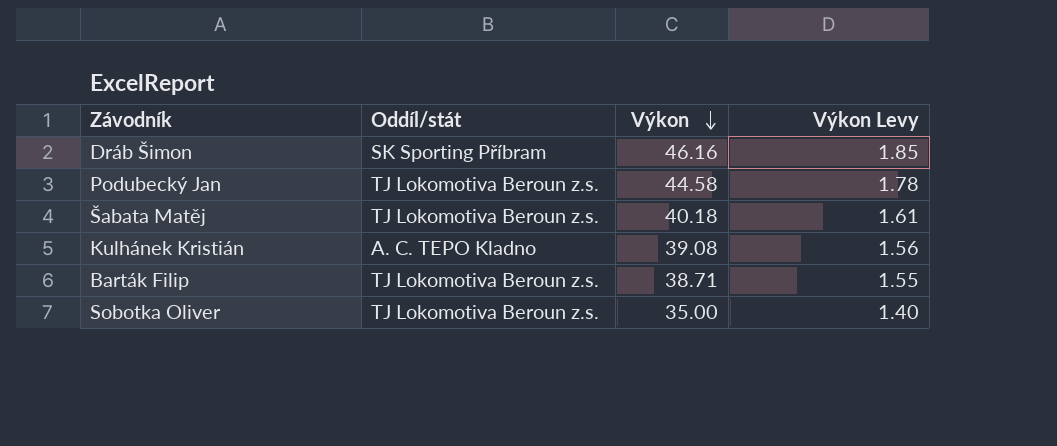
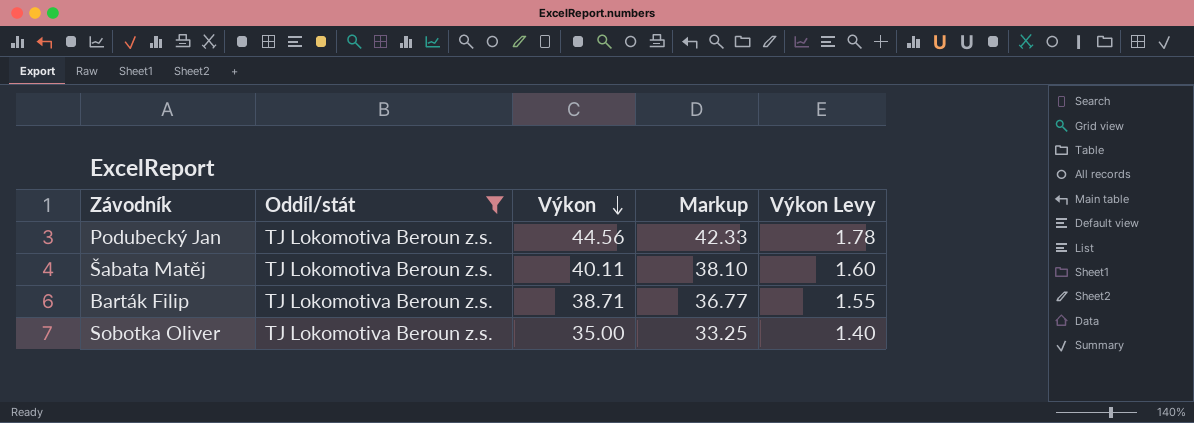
filter: none -> Oddíl/stát = TJ Lokomotiva Beroun z.s.
column Markup | formula: none -> [Výkon] * 0.95
Podubecký Jan | Výkon: 44.58 -> 44.56
Šabata Matěj | Výkon: 40.18 -> 40.11
Šabata Matěj | Výkon Levy: 1.61 -> 1.60

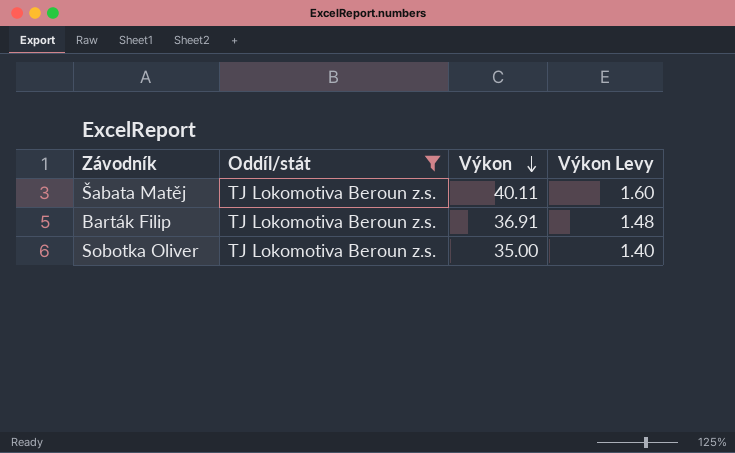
column Markup | formula: [Výkon] * 0.95 -> none
row Podubecký Jan: TJ Lokomotiva Beroun z.s. | 44.56 | 42.33 | 1.78 -> none
Barták Filip | Výkon: 38.71 -> 36.91
Barták Filip | Výkon Levy: 1.55 -> 1.48

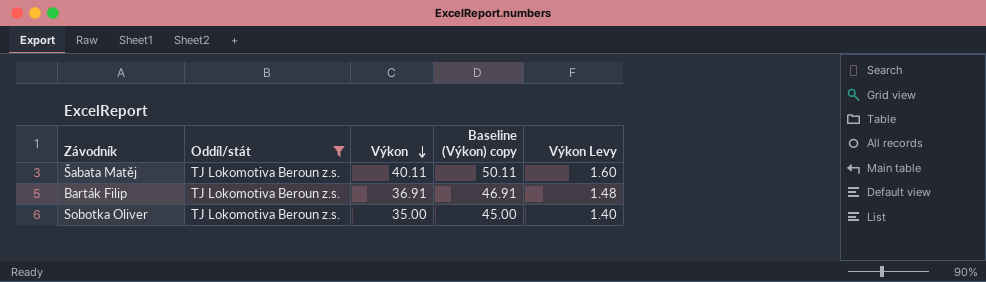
column Baseline (Výkon) copy | formula: none -> [Výkon] + 10

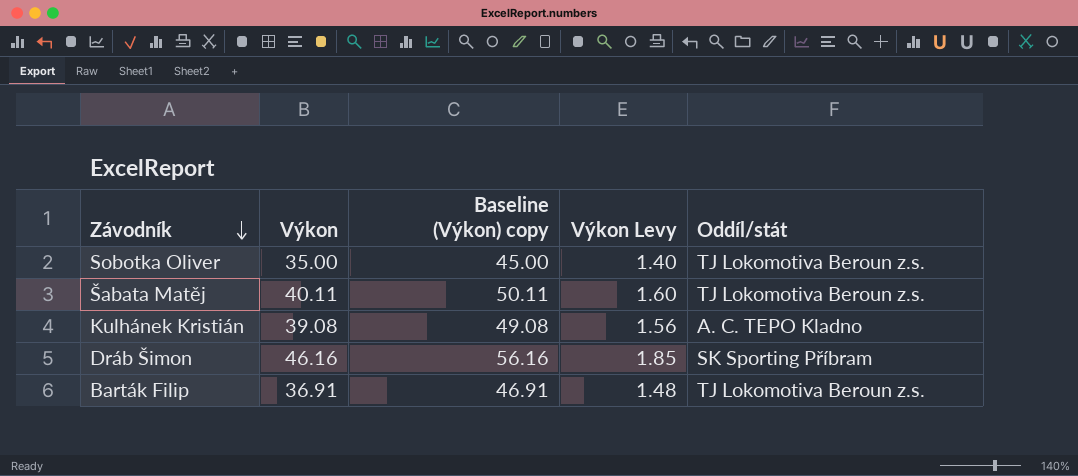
filter: Oddíl/stát = TJ Lokomotiva Beroun z.s. -> none
row order: Výkon descending -> Závodník descending
column Oddíl/stát | position: 2 -> 5

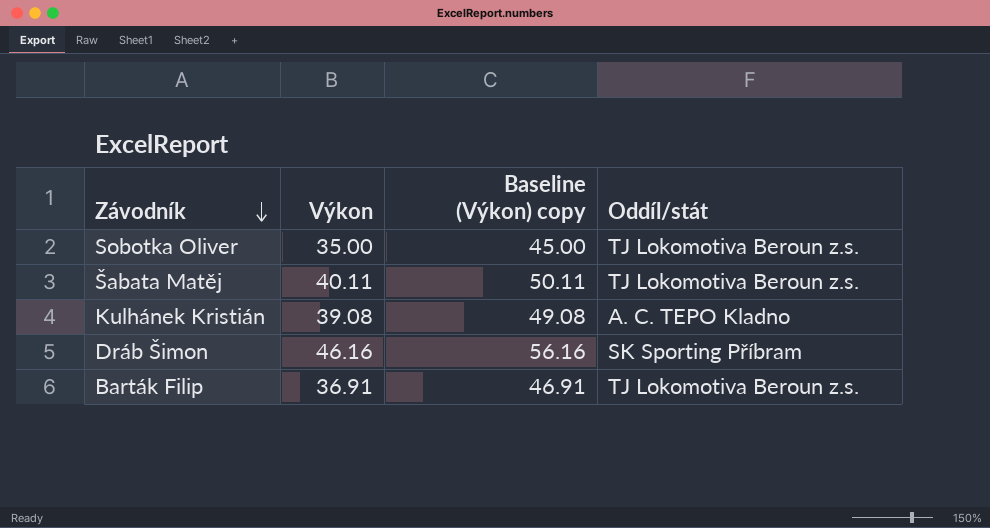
column Výkon Levy | formula: [Výkon] * 0.04 -> none

